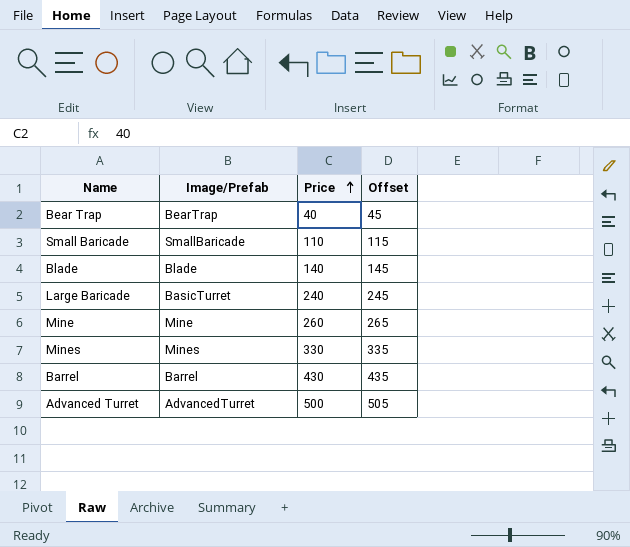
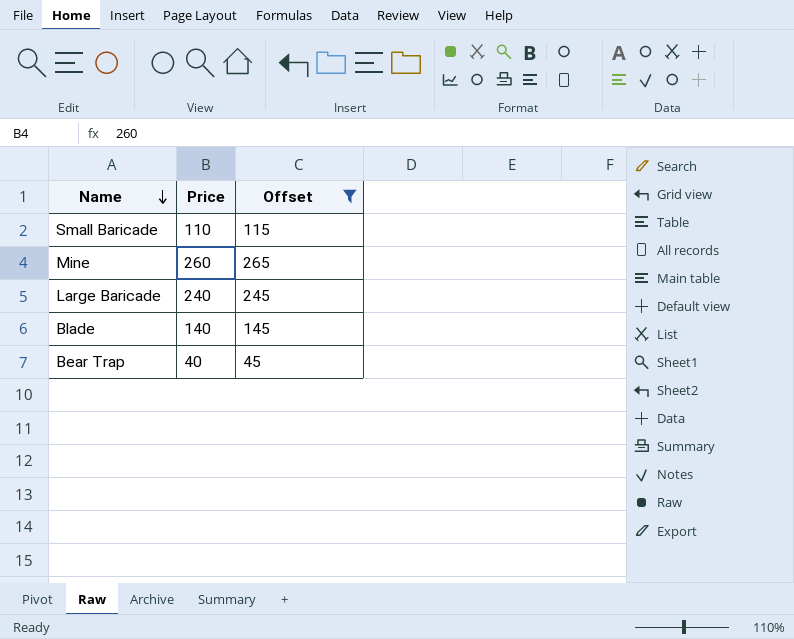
filter: none -> Offset <= 265
row order: Price ascending -> Name descending
column Image/Prefab | position: 2 -> none

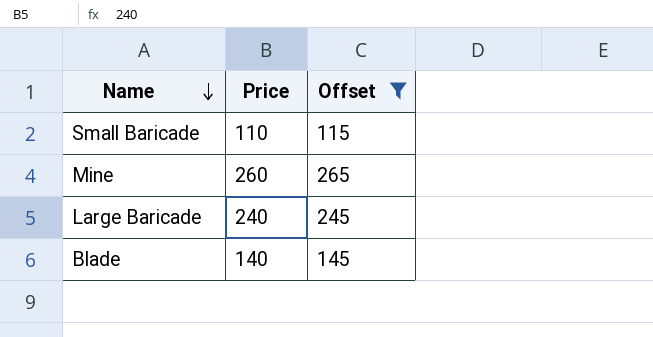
row Bear Trap: 40 | 45 -> none

